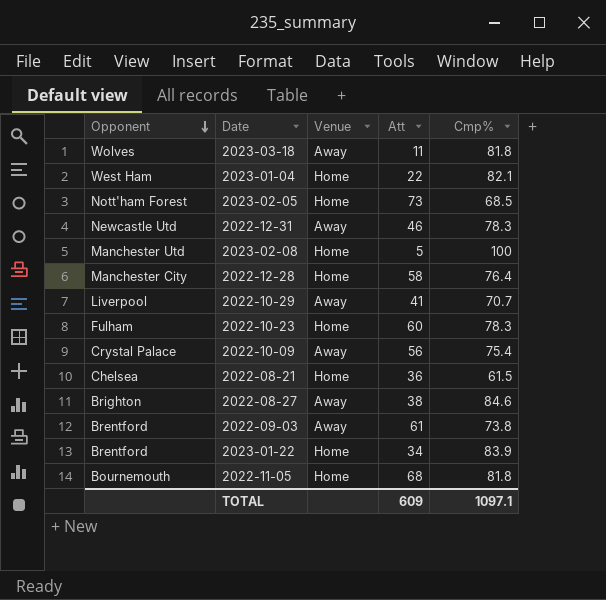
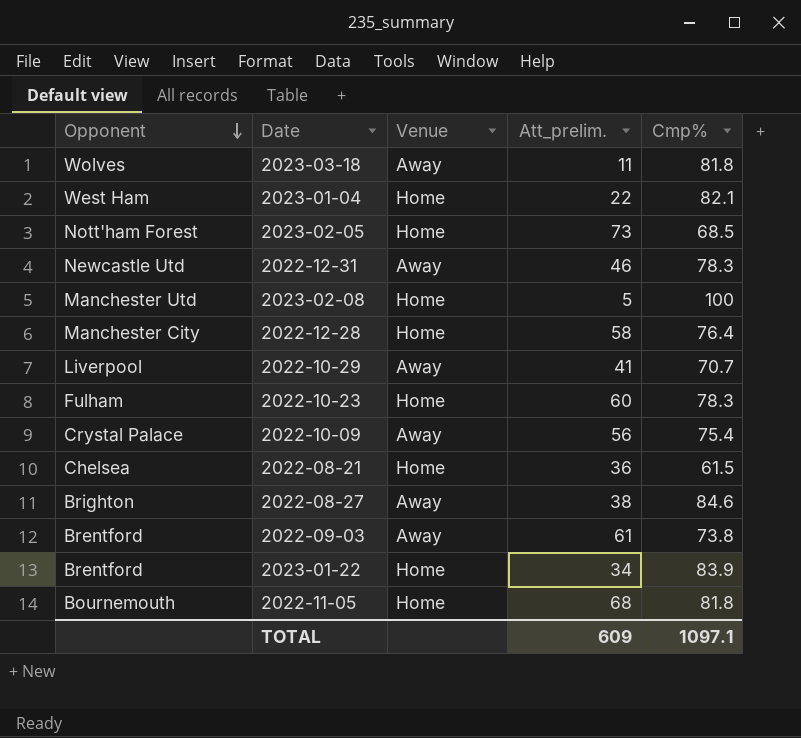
column name: Att -> Att_prelim.

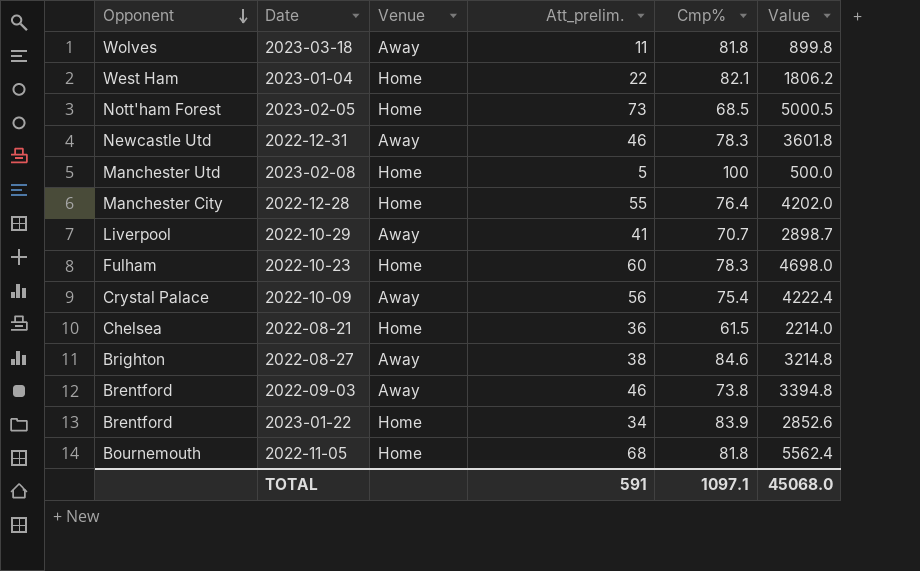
column Value | formula: none -> [Att_prelim.] * [Cmp%]
2022-12-28 | Att_prelim.: 58 -> 55
2022-09-03 | Att_prelim.: 61 -> 46
TOTAL | Att_prelim.: 609 -> 591

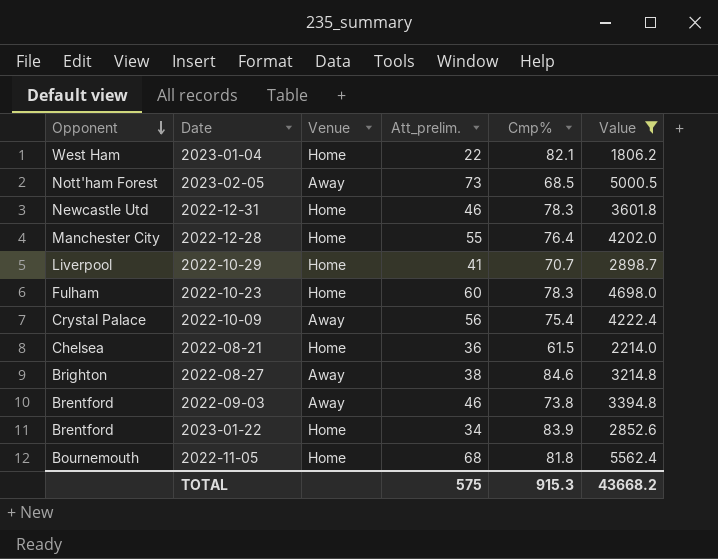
filter: none -> Value >= 1806.2
2023-02-05 | Venue: Home -> Away
2022-12-31 | Venue: Away -> Home
2022-10-29 | Venue: Away -> Home
TOTAL | Att_prelim.: 591 -> 575
TOTAL | Cmp%: 1097.1 -> 915.3
TOTAL | Value: 45068.0 -> 43668.2

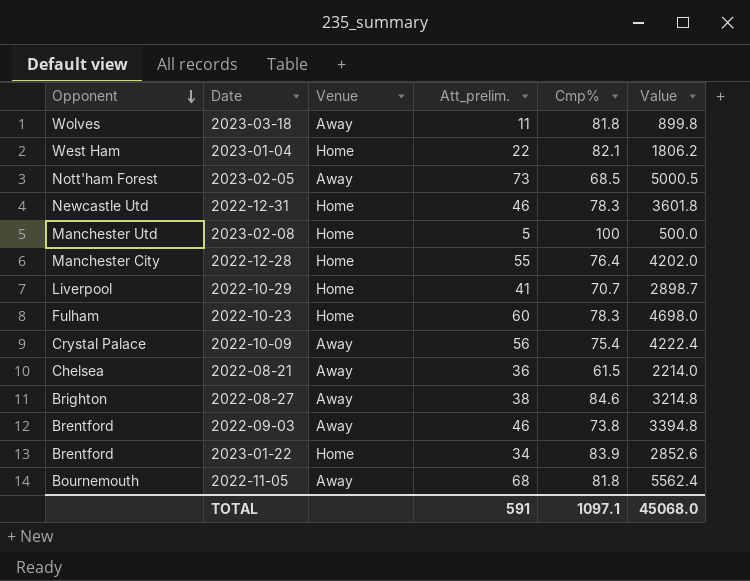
filter: Value >= 1806.2 -> none
2022-08-21 | Venue: Home -> Away
2022-11-05 | Venue: Home -> Away
TOTAL | Att_prelim.: 575 -> 591
TOTAL | Cmp%: 915.3 -> 1097.1
TOTAL | Value: 43668.2 -> 45068.0

